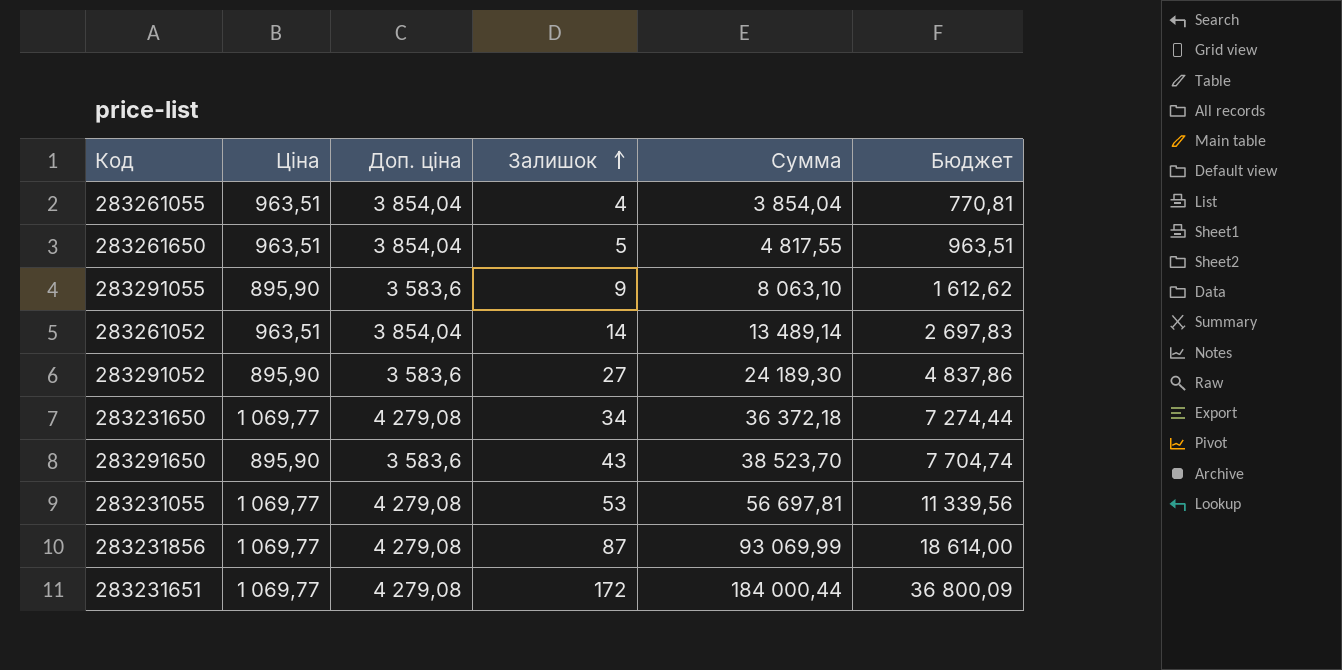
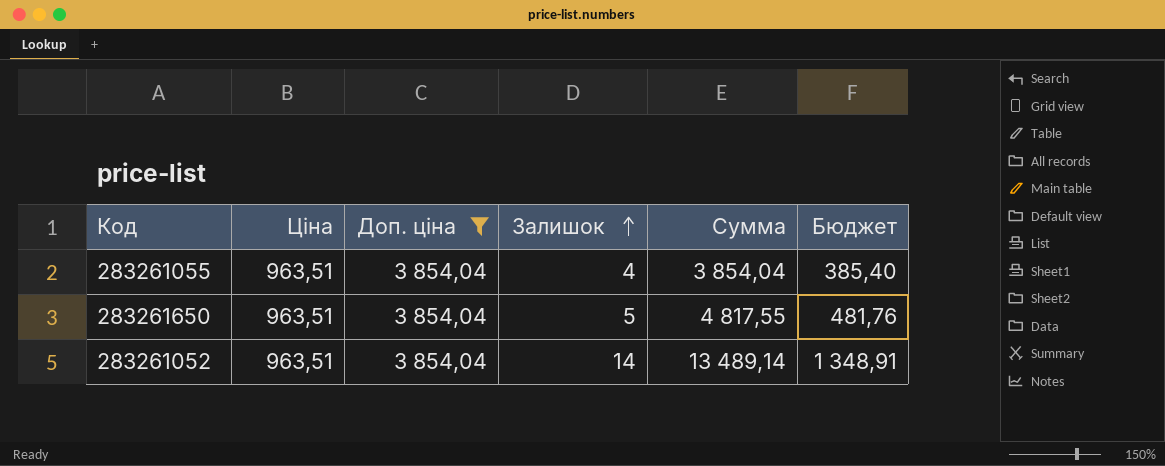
filter: none -> Доп. ціна = 3 854,04
column Бюджет | formula: [Сумма] * 0,2 -> [Сумма] * 0,1

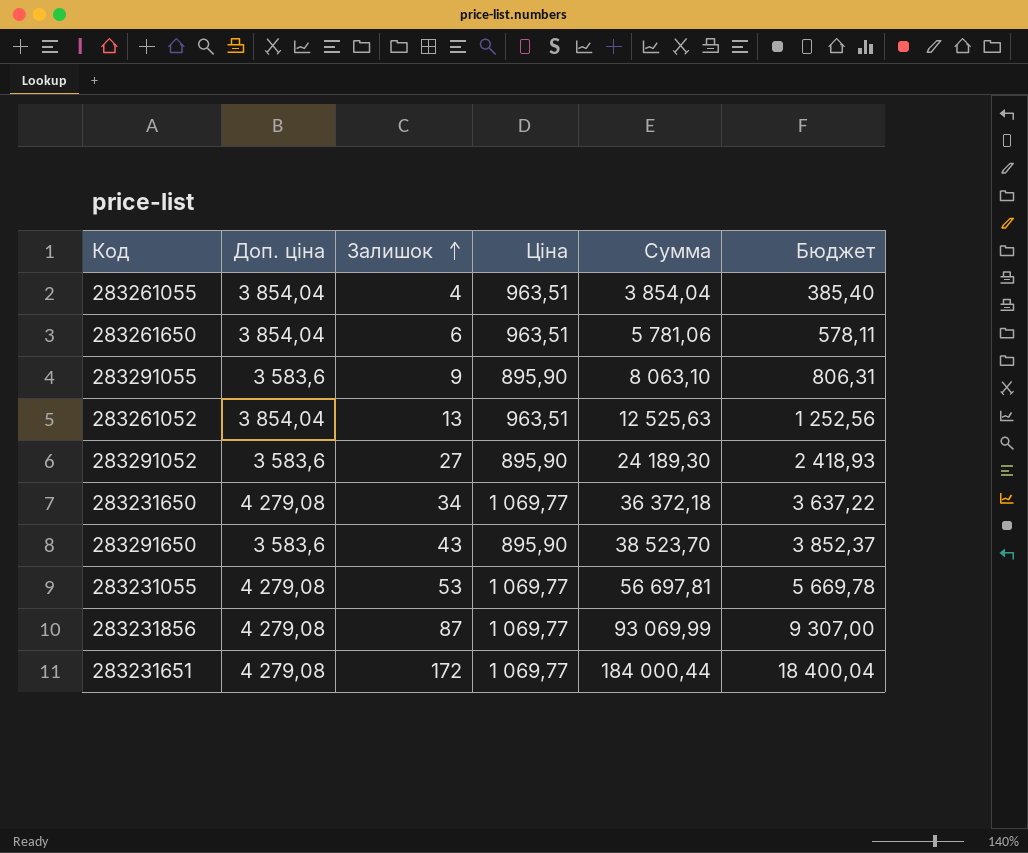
filter: Доп. ціна = 3 854,04 -> none
column Ціна | position: 2 -> 4
283261650 | Залишок: 5 -> 6
283261650 | Сумма: 4 817,55 -> 5 781,06
283261650 | Бюджет: 481,76 -> 578,11
283261052 | Залишок: 14 -> 13
283261052 | Сумма: 13 489,14 -> 12 525,63
283261052 | Бюджет: 1 348,91 -> 1 252,56

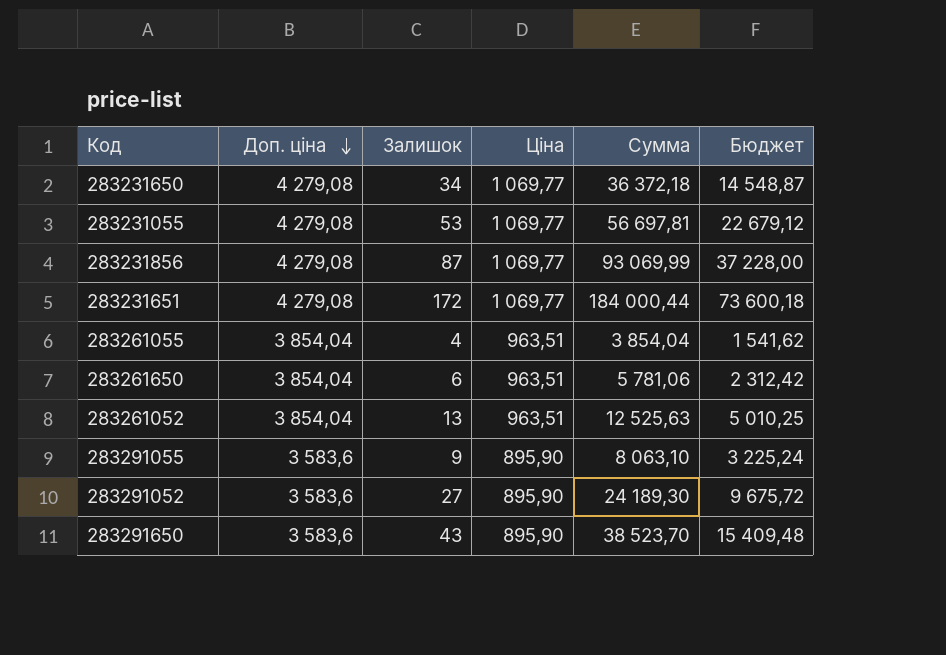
row order: Залишок ascending -> Доп. ціна descending
column Бюджет | formula: [Сумма] * 0,1 -> [Сумма] * 0,4

